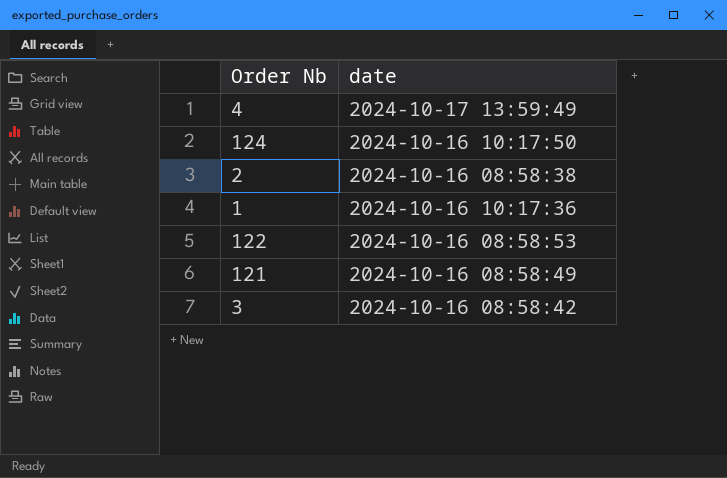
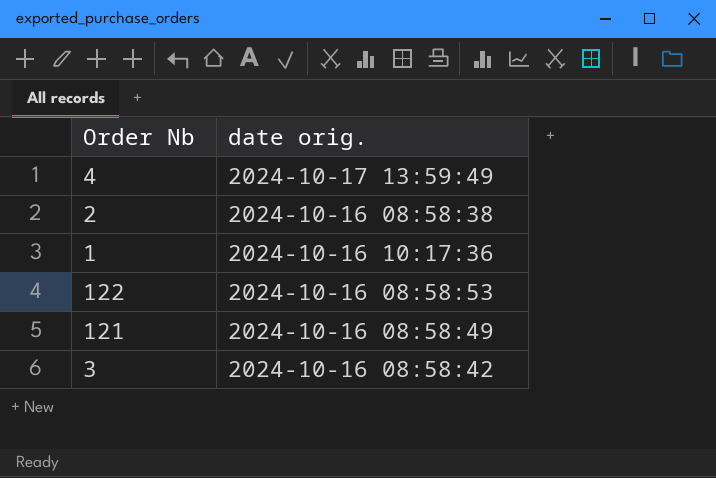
column name: date -> date orig.
row 124: 2024-10-16 10:17:50 -> none

